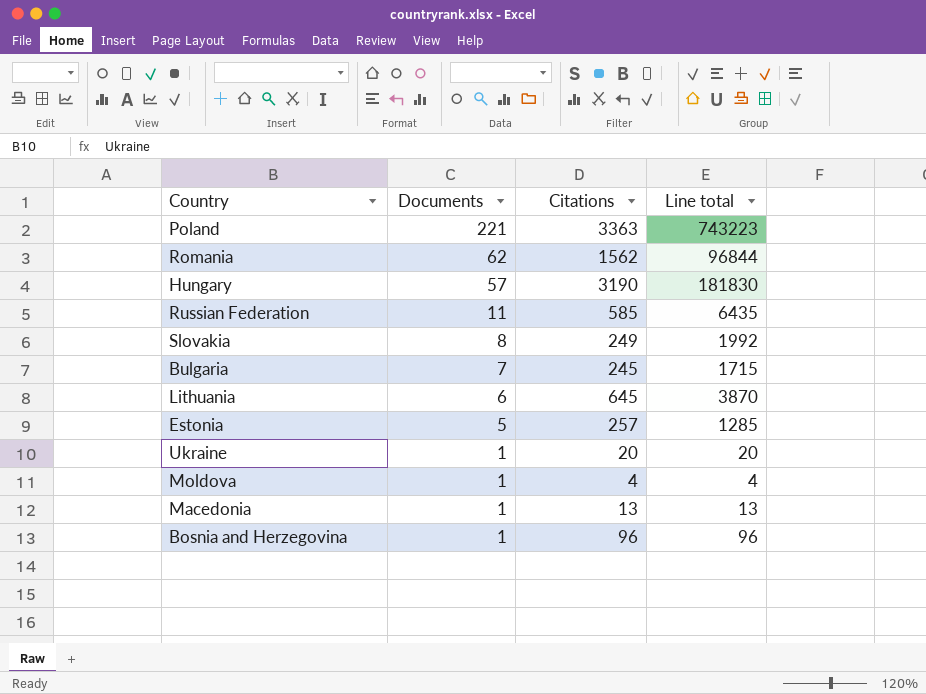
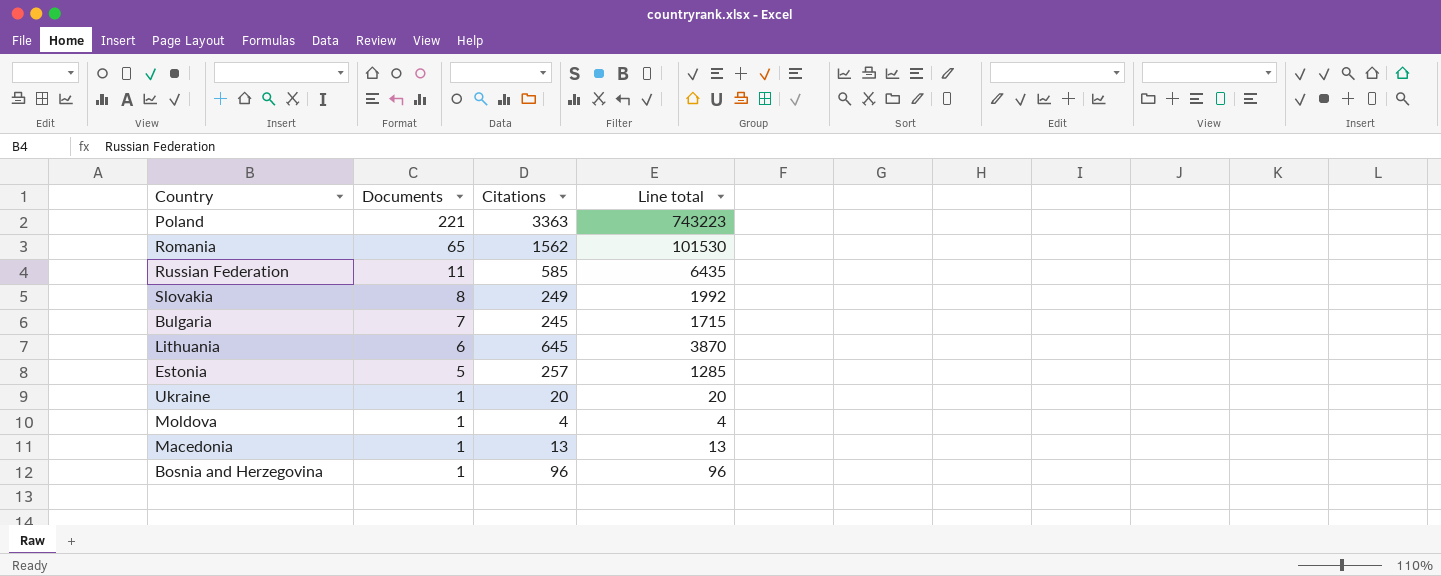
row Hungary: 57 | 3190 | 181830 -> none
Romania | Documents: 62 -> 65
Romania | Line total: 96844 -> 101530

